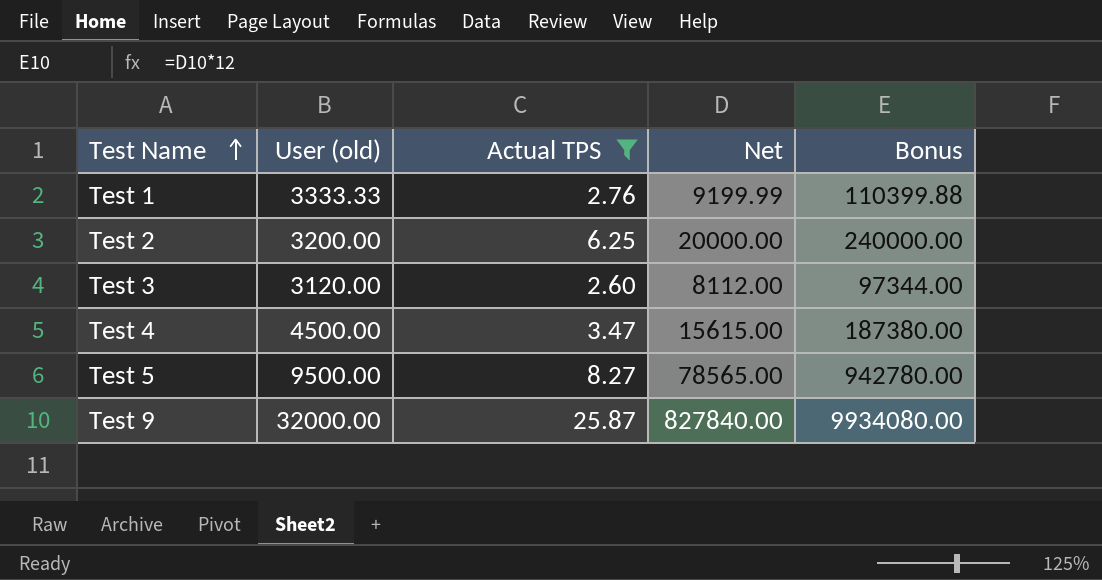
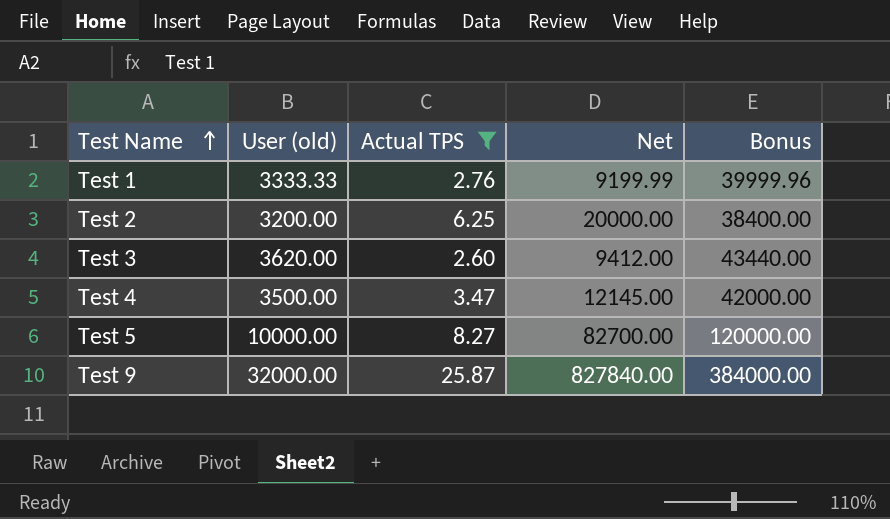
column Bonus | formula: [Net] * 12 -> [User (old)] * 12
Test 3 | User (old): 3120.00 -> 3620.00
Test 3 | Net: 8112.00 -> 9412.00
Test 4 | User (old): 4500.00 -> 3500.00
Test 4 | Net: 15615.00 -> 12145.00
Test 5 | User (old): 9500.00 -> 10000.00
Test 5 | Net: 78565.00 -> 82700.00

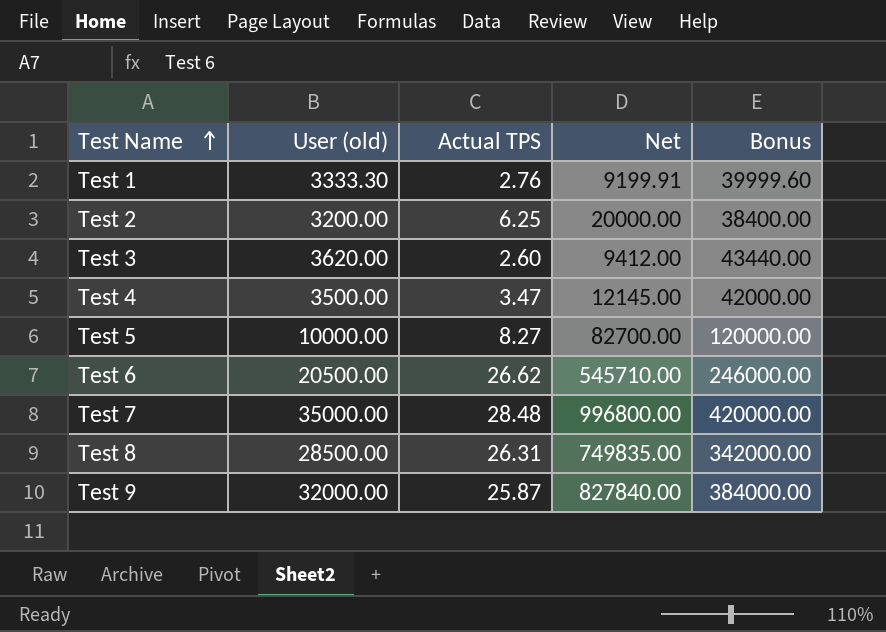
filter: Actual TPS <= 25.87 -> none
Test 1 | User (old): 3333.33 -> 3333.30
Test 1 | Net: 9199.99 -> 9199.91
Test 1 | Bonus: 39999.96 -> 39999.60

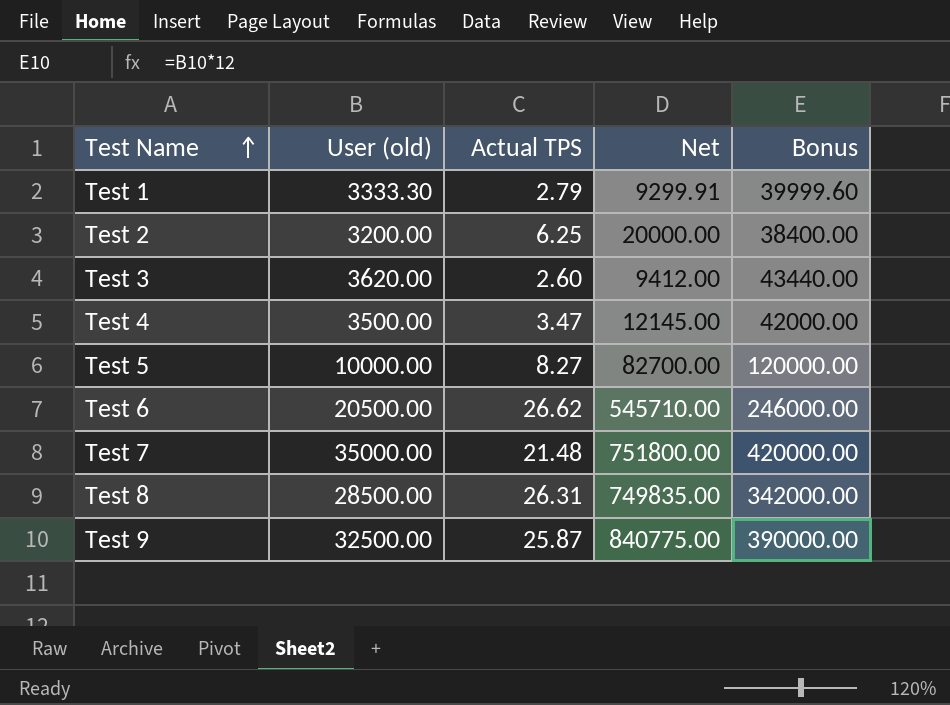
Test 1 | Actual TPS: 2.76 -> 2.79
Test 1 | Net: 9199.91 -> 9299.91
Test 7 | Actual TPS: 28.48 -> 21.48
Test 7 | Net: 996800.00 -> 751800.00
Test 9 | User (old): 32000.00 -> 32500.00
Test 9 | Net: 827840.00 -> 840775.00
Test 9 | Bonus: 384000.00 -> 390000.00

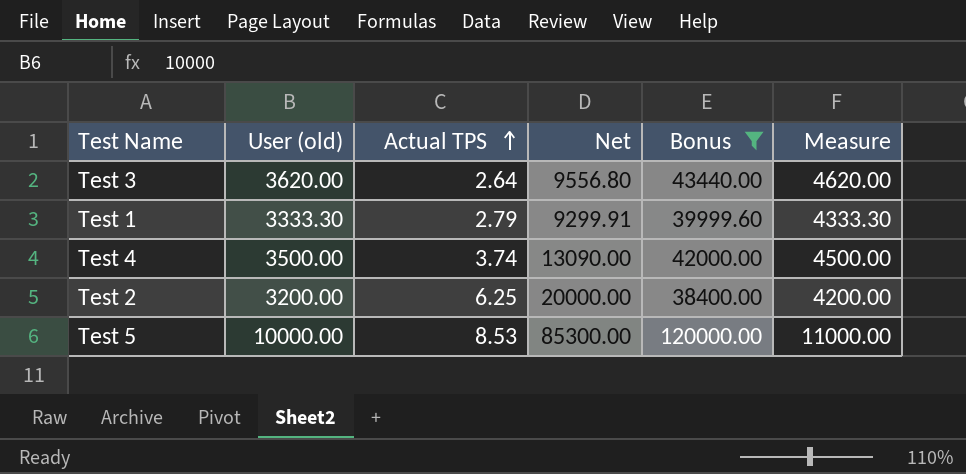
filter: none -> Bonus <= 120000.00
row order: Test Name ascending -> Actual TPS ascending
column Measure | formula: none -> [User (old)] + 1000
Test 3 | Actual TPS: 2.60 -> 2.64
Test 3 | Net: 9412.00 -> 9556.80
Test 4 | Actual TPS: 3.47 -> 3.74
Test 4 | Net: 12145.00 -> 13090.00
Test 5 | Actual TPS: 8.27 -> 8.53
Test 5 | Net: 82700.00 -> 85300.00

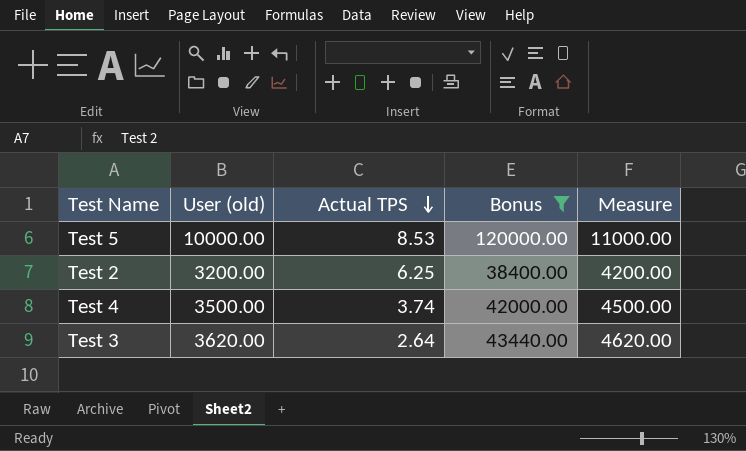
row order: Actual TPS ascending -> Actual TPS descending
column Net | formula: [User (old)] * [Actual TPS] -> none
row Test 1: 3333.30 | 2.79 | 9299.91 | 39999.60 | 4333.30 -> none

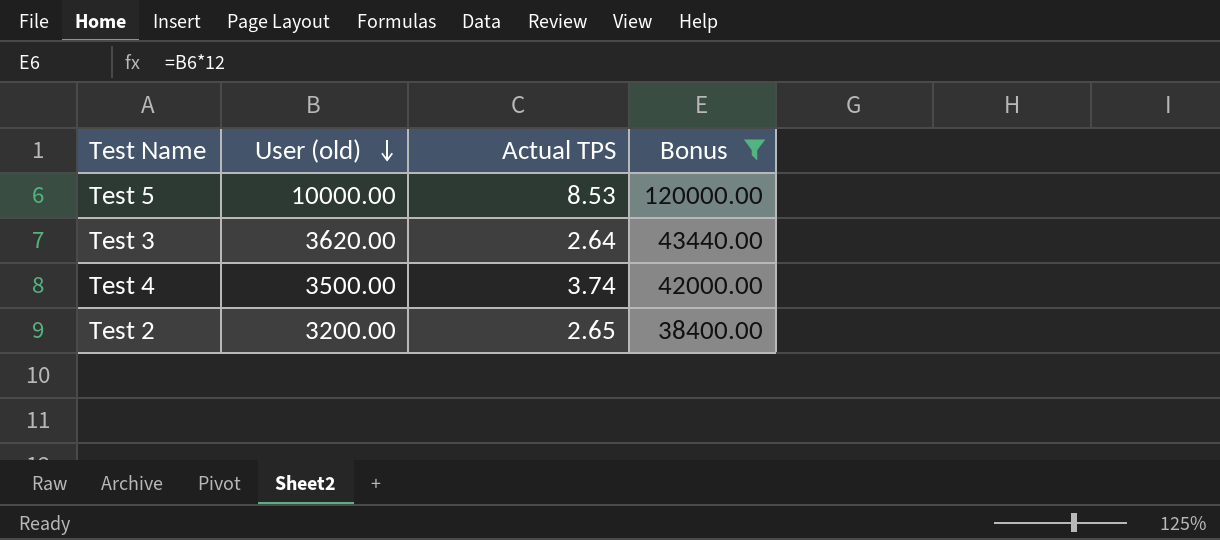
row order: Actual TPS descending -> User (old) descending
column Measure | formula: [User (old)] + 1000 -> none
Test 2 | Actual TPS: 6.25 -> 2.65

